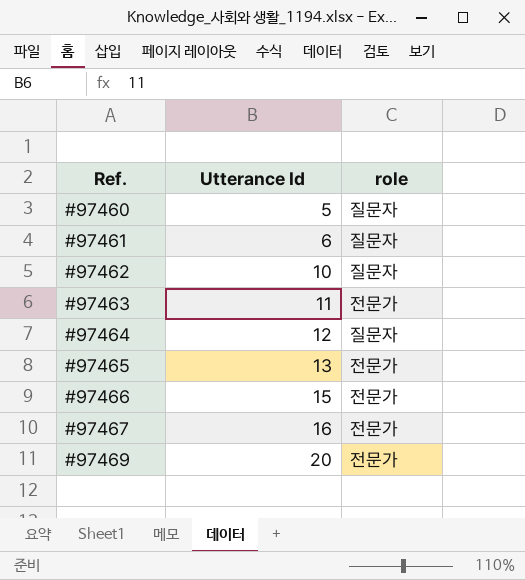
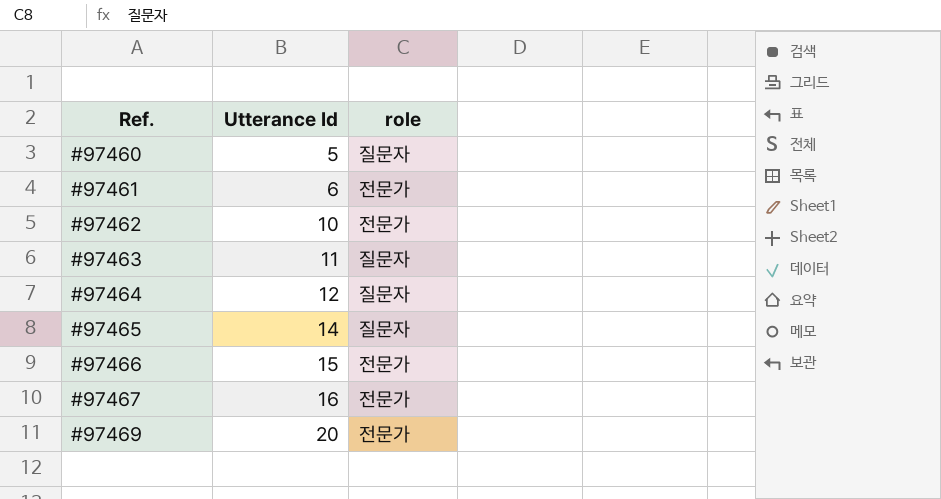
#97461 | role: 질문자 -> 전문가
#97462 | role: 질문자 -> 전문가
#97463 | role: 전문가 -> 질문자
#97465 | Utterance Id: 13 -> 14
#97465 | role: 전문가 -> 질문자

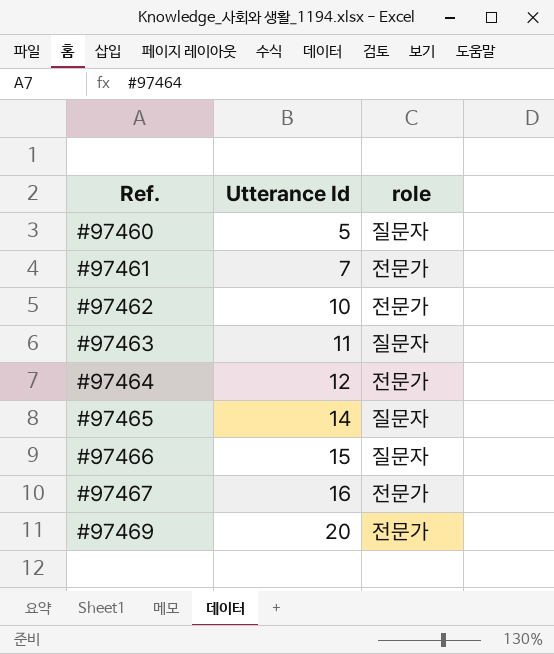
#97461 | Utterance Id: 6 -> 7
#97464 | role: 질문자 -> 전문가
#97466 | role: 전문가 -> 질문자

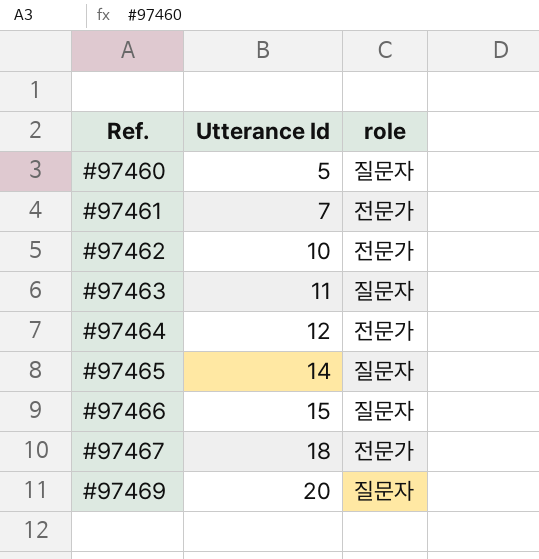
#97467 | Utterance Id: 16 -> 18
#97469 | role: 전문가 -> 질문자

